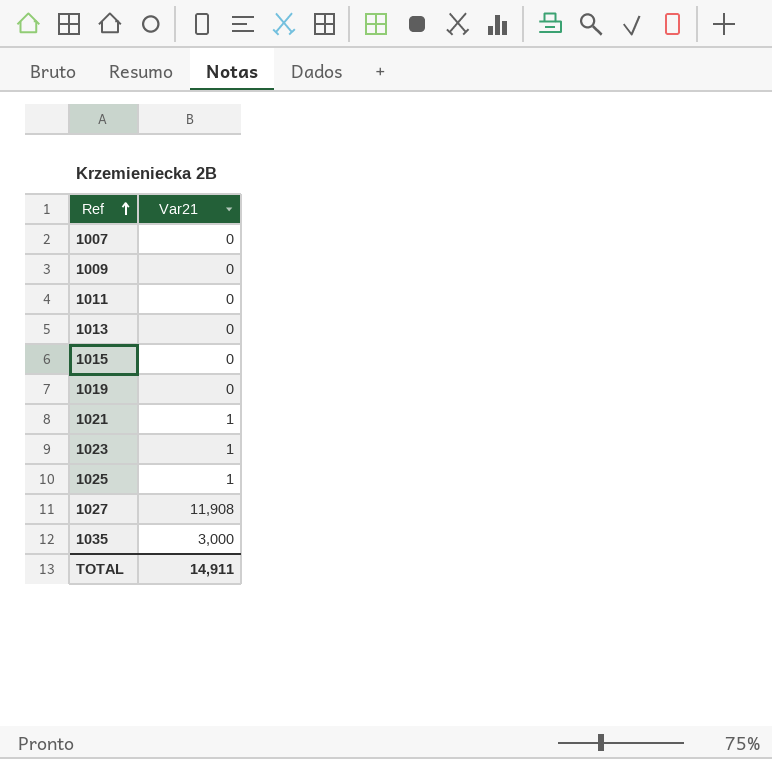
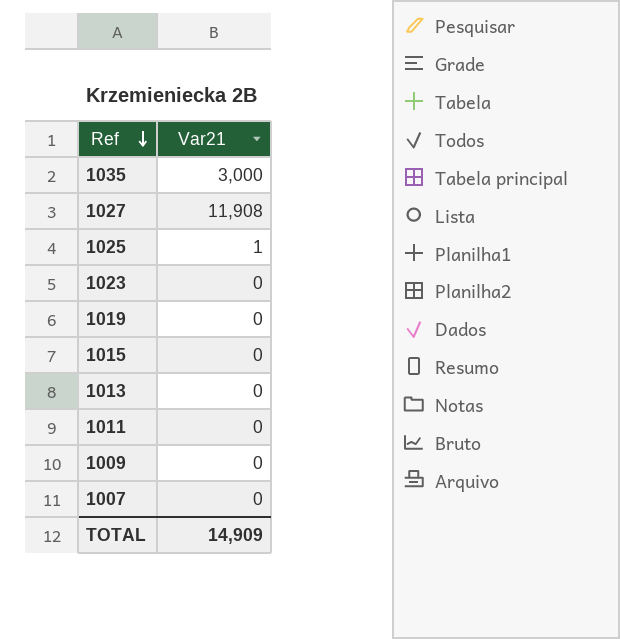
row order: Ref ascending -> Ref descending
row 1021: 1 -> none
1023 | Var21: 1 -> 0
TOTAL | Var21: 14,911 -> 14,909

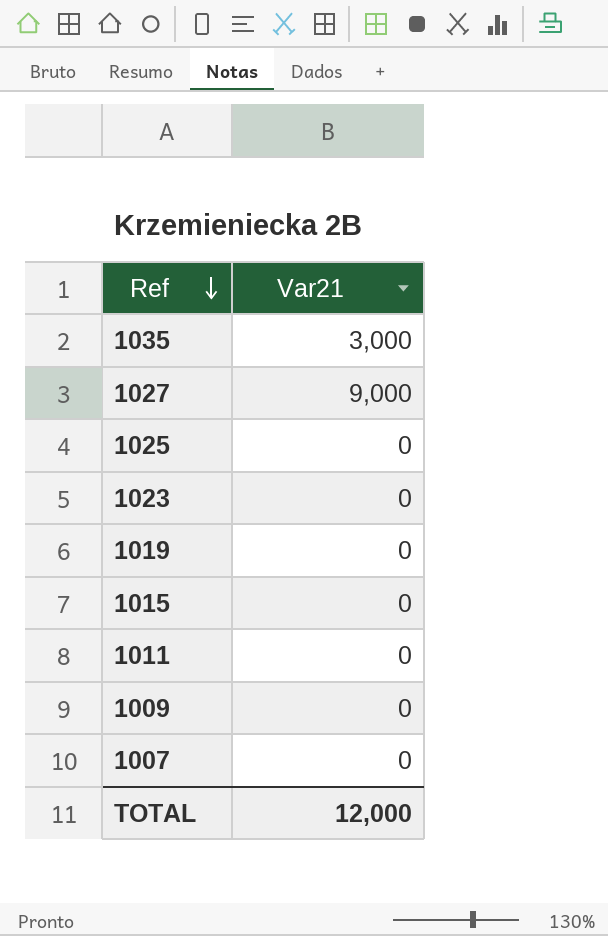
row 1013: 0 -> none
1027 | Var21: 11,908 -> 9,000
1025 | Var21: 1 -> 0
TOTAL | Var21: 14,909 -> 12,000

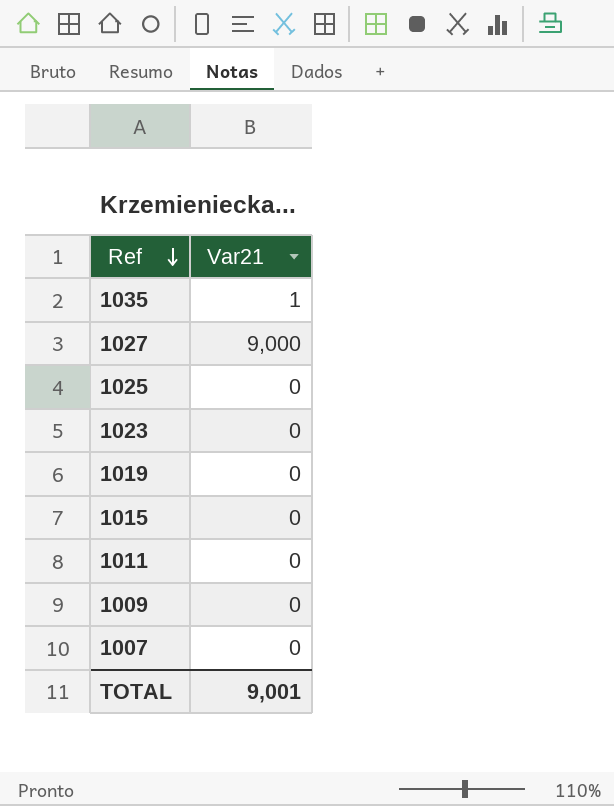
1035 | Var21: 3,000 -> 1
TOTAL | Var21: 12,000 -> 9,001

